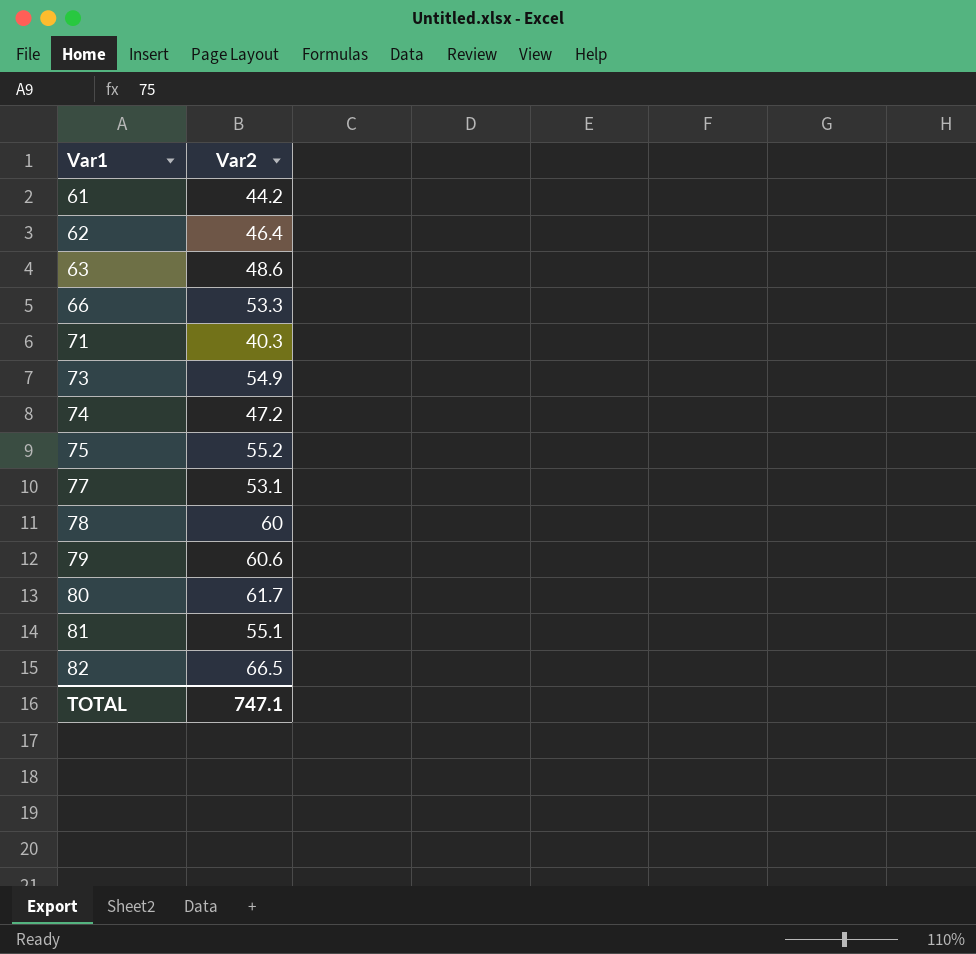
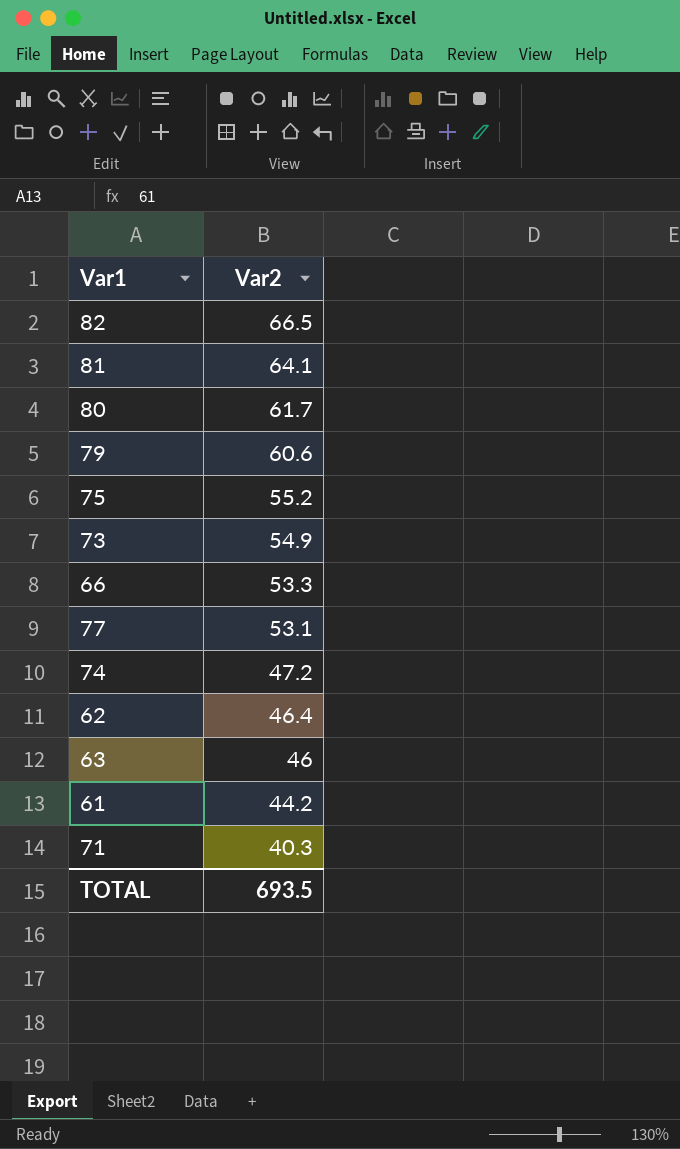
row order: Var1 ascending -> Var2 descending
row 78: 60 -> none
81 | Var2: 55.1 -> 64.1
63 | Var2: 48.6 -> 46
TOTAL | Var2: 747.1 -> 693.5

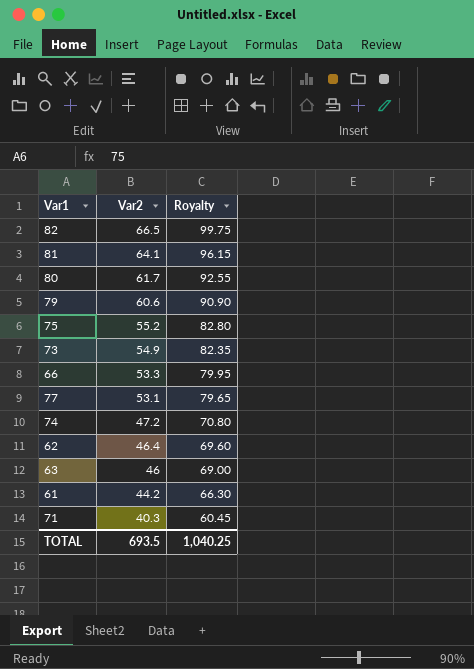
column Royalty | formula: none -> [Var2] * 1.5

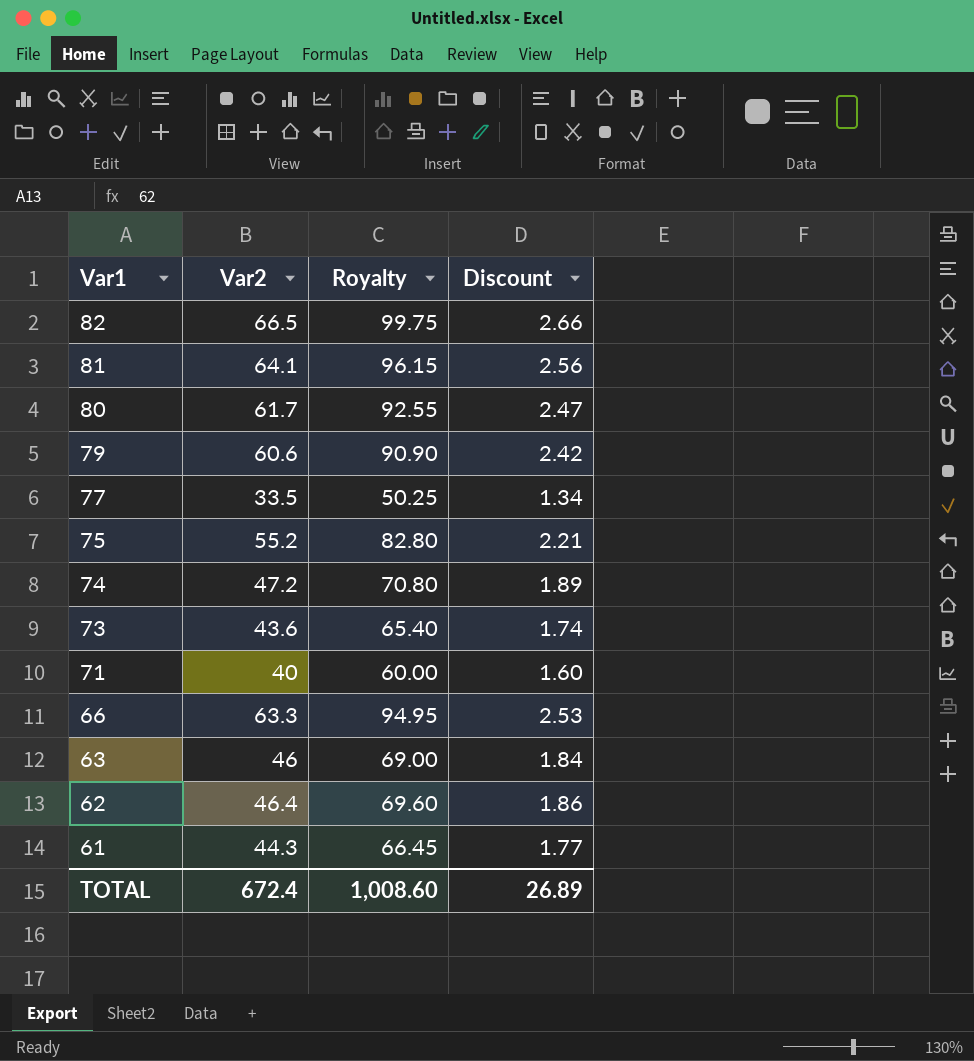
row order: Var2 descending -> Var1 descending
column Discount | formula: none -> [Var2] * 0.04
77 | Var2: 53.1 -> 33.5
77 | Royalty: 79.65 -> 50.25
73 | Var2: 54.9 -> 43.6
73 | Royalty: 82.35 -> 65.40
71 | Var2: 40.3 -> 40
71 | Royalty: 60.45 -> 60.00
66 | Var2: 53.3 -> 63.3
66 | Royalty: 79.95 -> 94.95
61 | Var2: 44.2 -> 44.3
61 | Royalty: 66.30 -> 66.45
TOTAL | Var2: 693.5 -> 672.4
TOTAL | Royalty: 1,040.25 -> 1,008.60

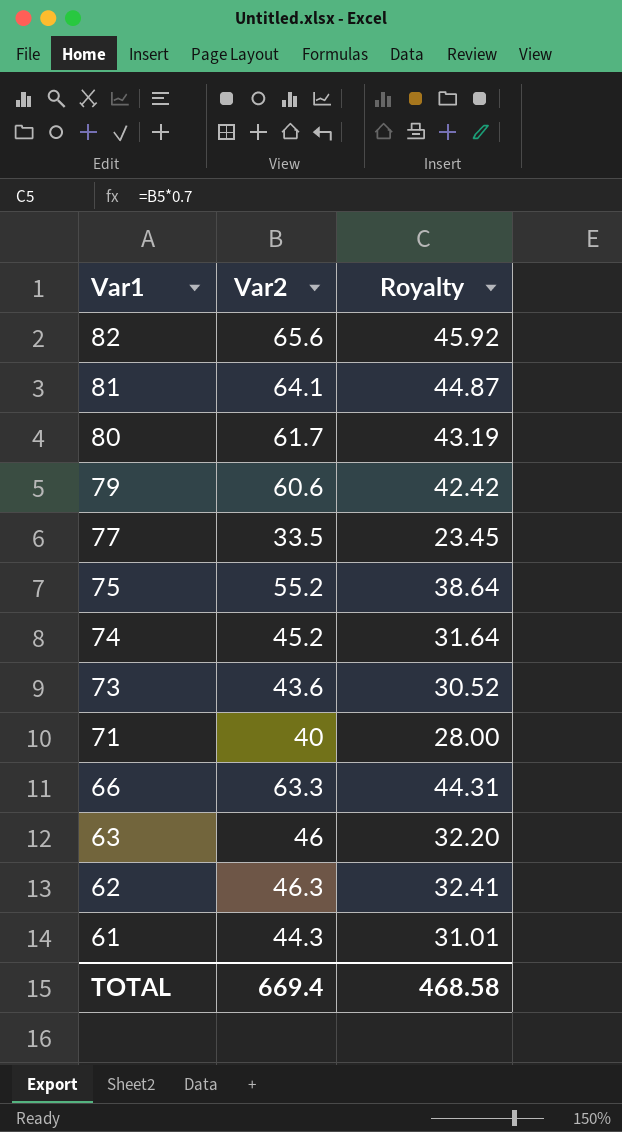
column Discount | formula: [Var2] * 0.04 -> none
column Royalty | formula: [Var2] * 1.5 -> [Var2] * 0.7
82 | Var2: 66.5 -> 65.6
74 | Var2: 47.2 -> 45.2
62 | Var2: 46.4 -> 46.3
TOTAL | Var2: 672.4 -> 669.4
TOTAL | Royalty: 1,008.60 -> 468.58

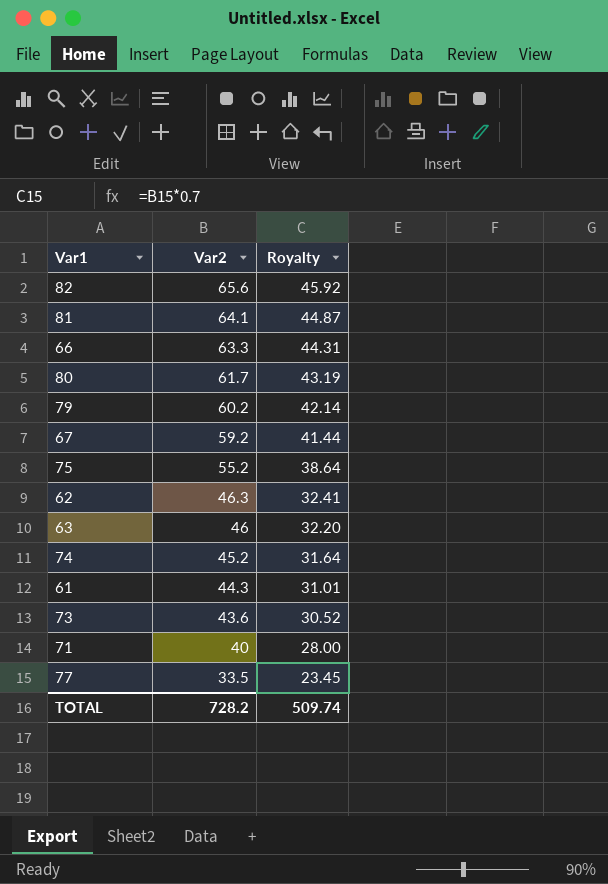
row order: Var1 descending -> Var2 descending
79 | Var2: 60.6 -> 60.2
79 | Royalty: 42.42 -> 42.14
row 67: none -> 59.2 | 41.44
TOTAL | Var2: 669.4 -> 728.2
TOTAL | Royalty: 468.58 -> 509.74

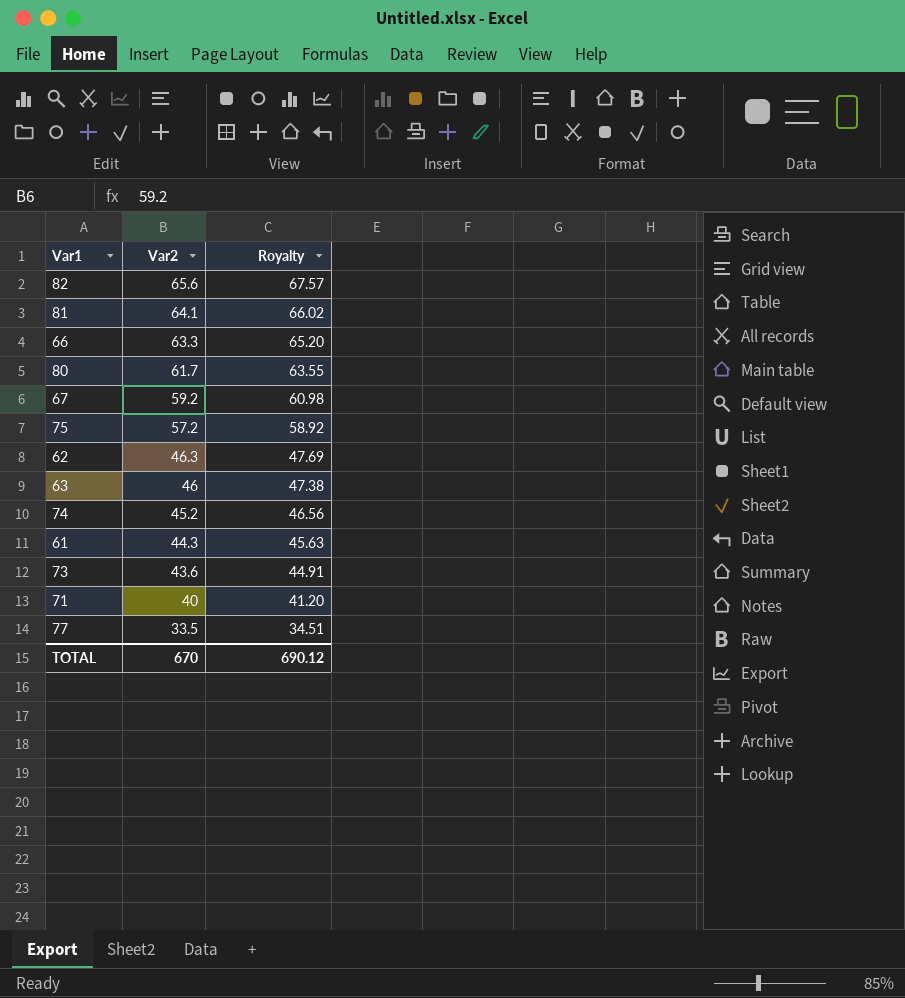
column Royalty | formula: [Var2] * 0.7 -> [Var2] * 1.03
row 79: 60.2 | 42.14 -> none
75 | Var2: 55.2 -> 57.2
TOTAL | Var2: 728.2 -> 670
TOTAL | Royalty: 509.74 -> 690.12

